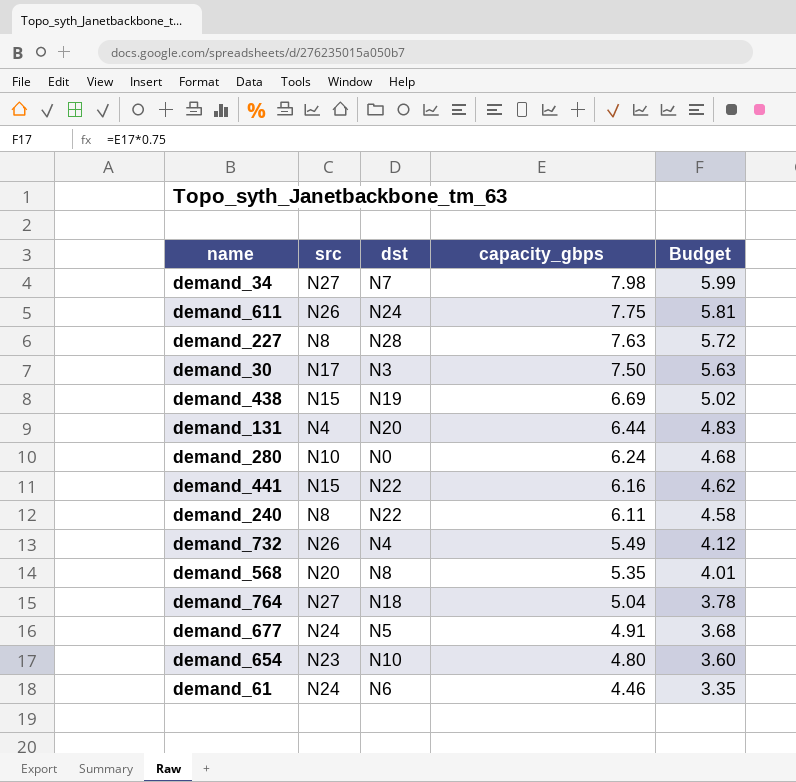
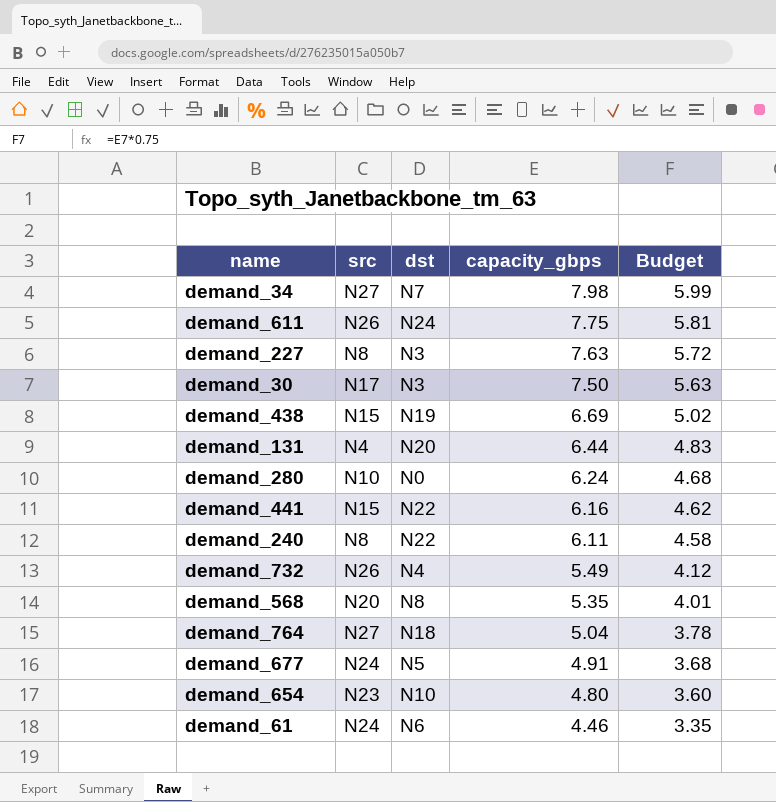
demand_227 | dst: N28 -> N3

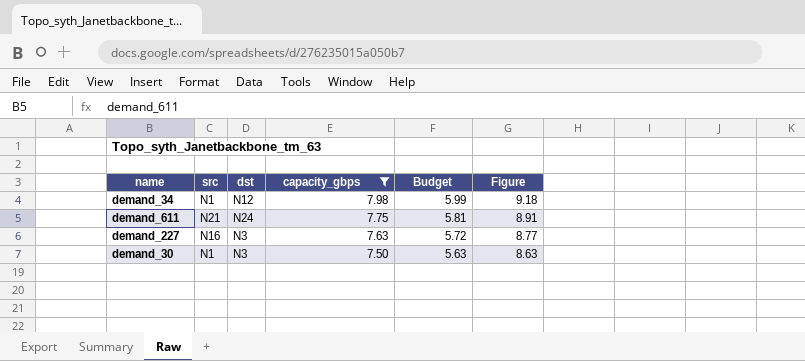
filter: none -> capacity_gbps >= 7.50
column Figure | formula: none -> [capacity_gbps] * 1.15
demand_34 | src: N27 -> N1
demand_34 | dst: N7 -> N12
demand_611 | src: N26 -> N21
demand_227 | src: N8 -> N16
demand_30 | src: N17 -> N1

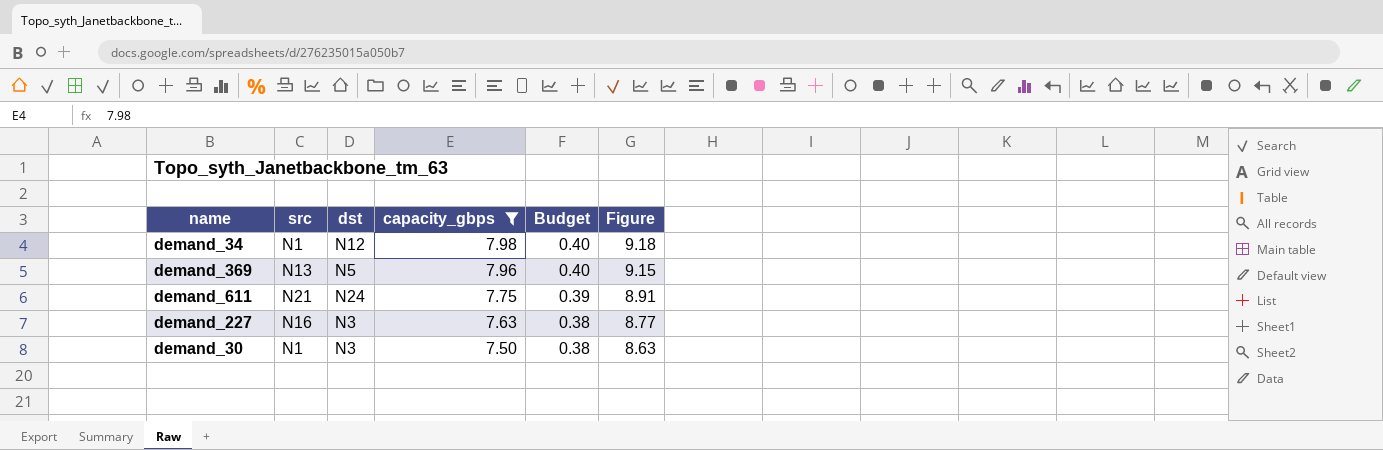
column Budget | formula: [capacity_gbps] * 0.75 -> [capacity_gbps] * 0.05
row demand_369: none -> N13 | N5 | 7.96 | 0.40 | 9.15

